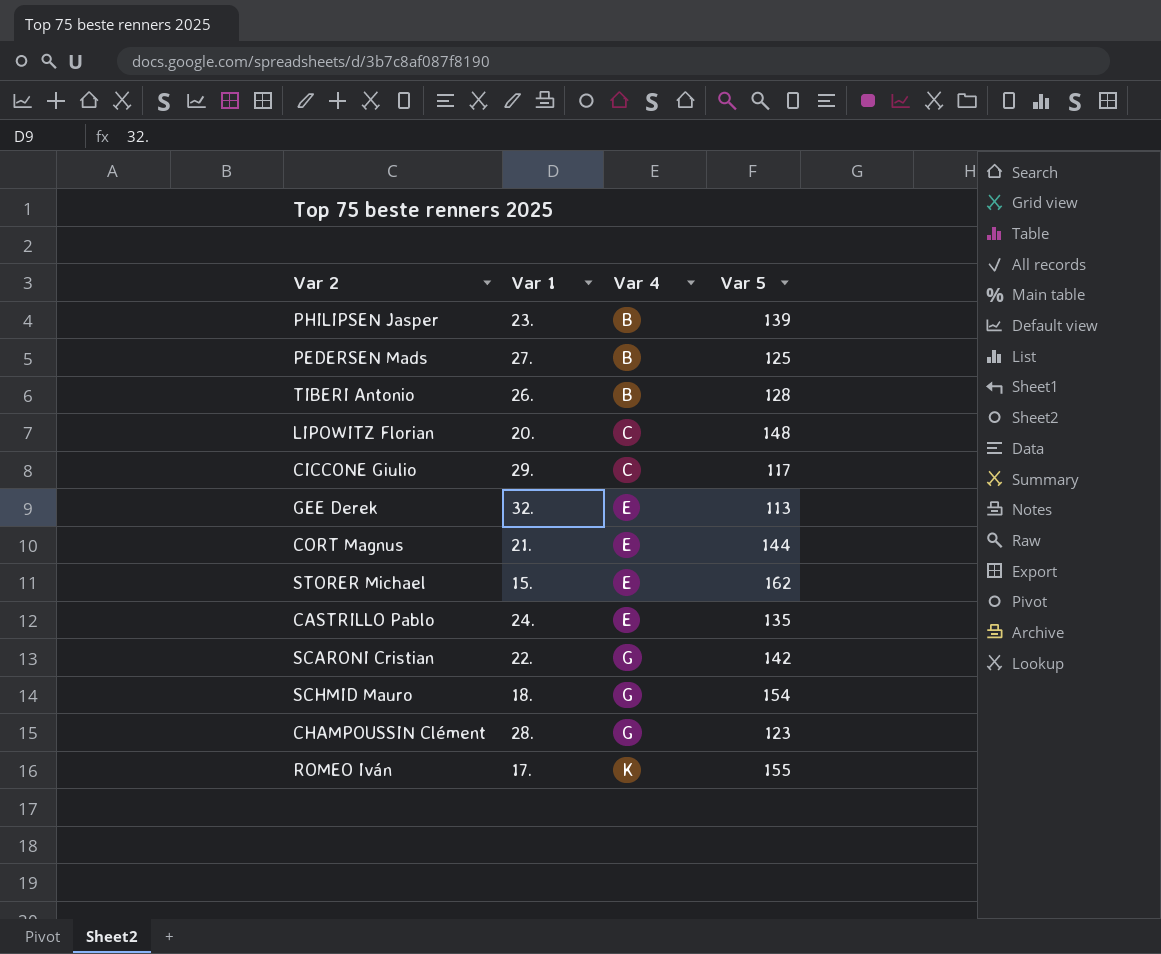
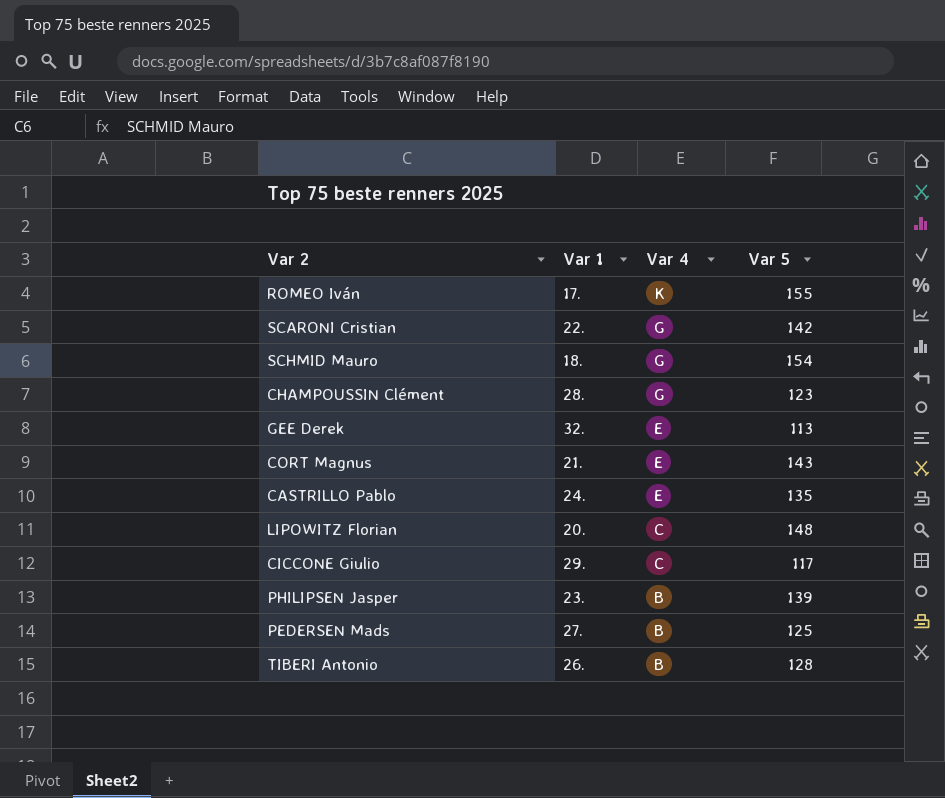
row order: Var 4 ascending -> Var 4 descending
row STORER Michael: 15. | E | 162 -> none
CORT Magnus | Var 5: 144 -> 143

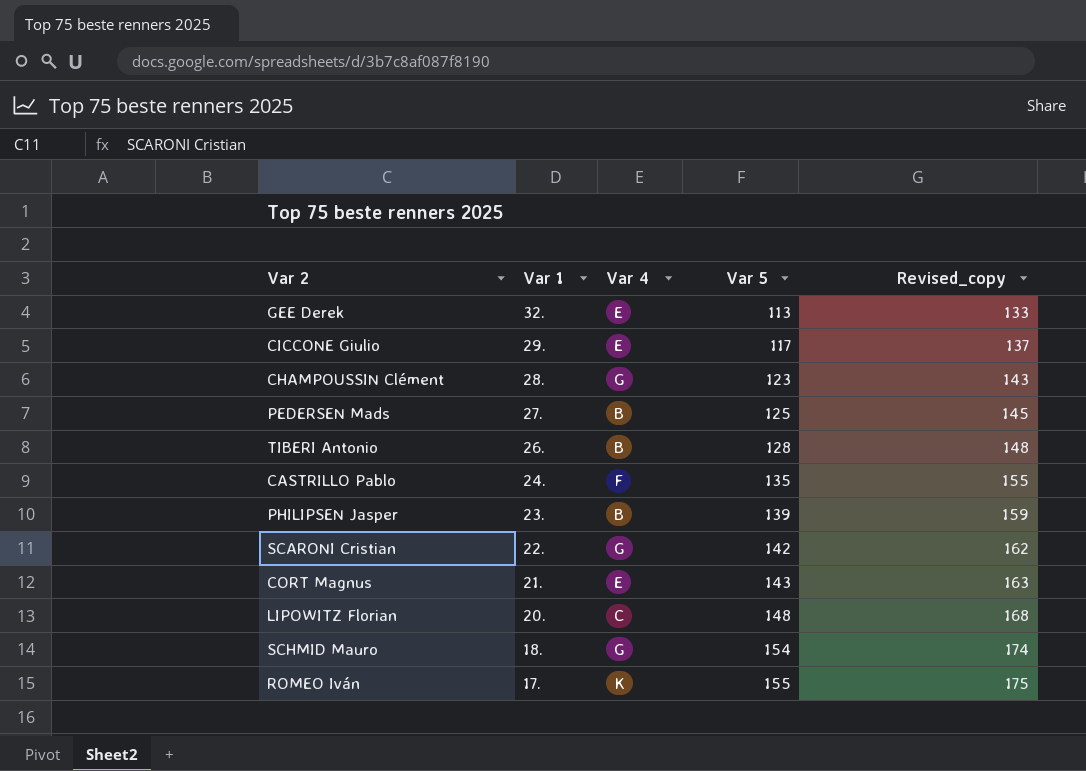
row order: Var 4 descending -> Var 1 descending
column Revised_copy | formula: none -> [Var 5] + 20
CICCONE Giulio | Var 4: C -> E
CASTRILLO Pablo | Var 4: E -> F

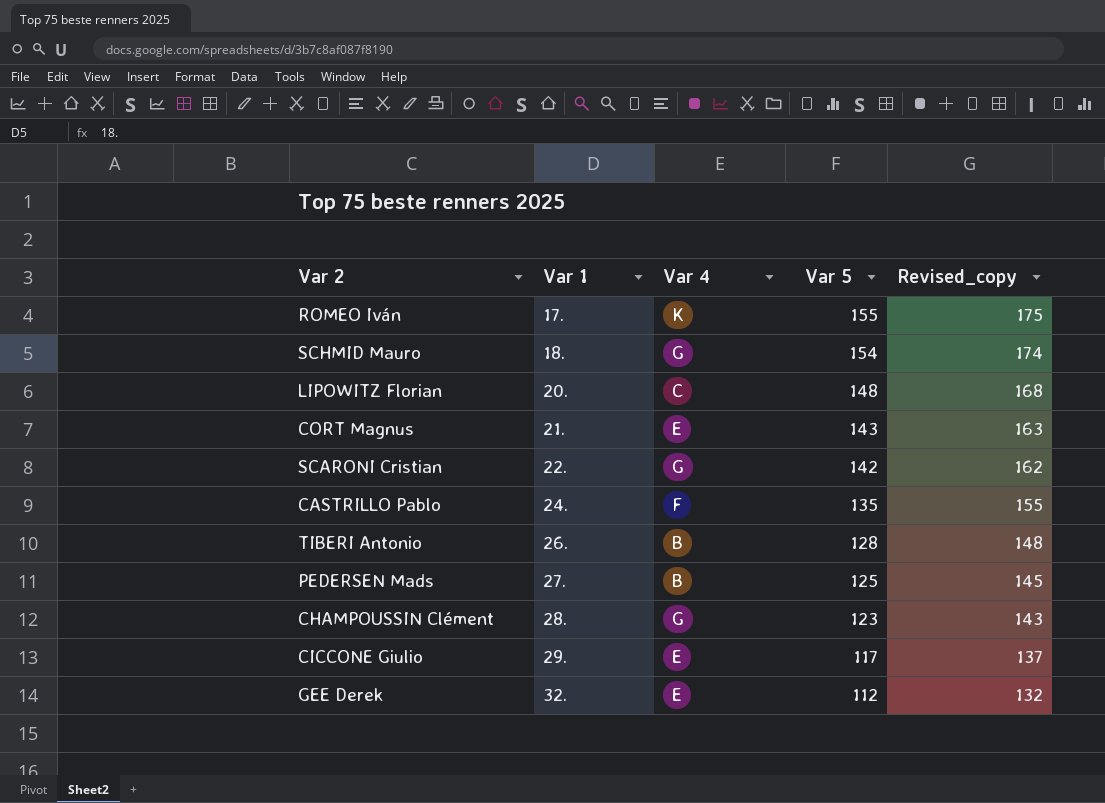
row order: Var 1 descending -> Var 1 ascending
row PHILIPSEN Jasper: 23. | B | 139 | 159 -> none
GEE Derek | Var 5: 113 -> 112
GEE Derek | Revised_copy: 133 -> 132

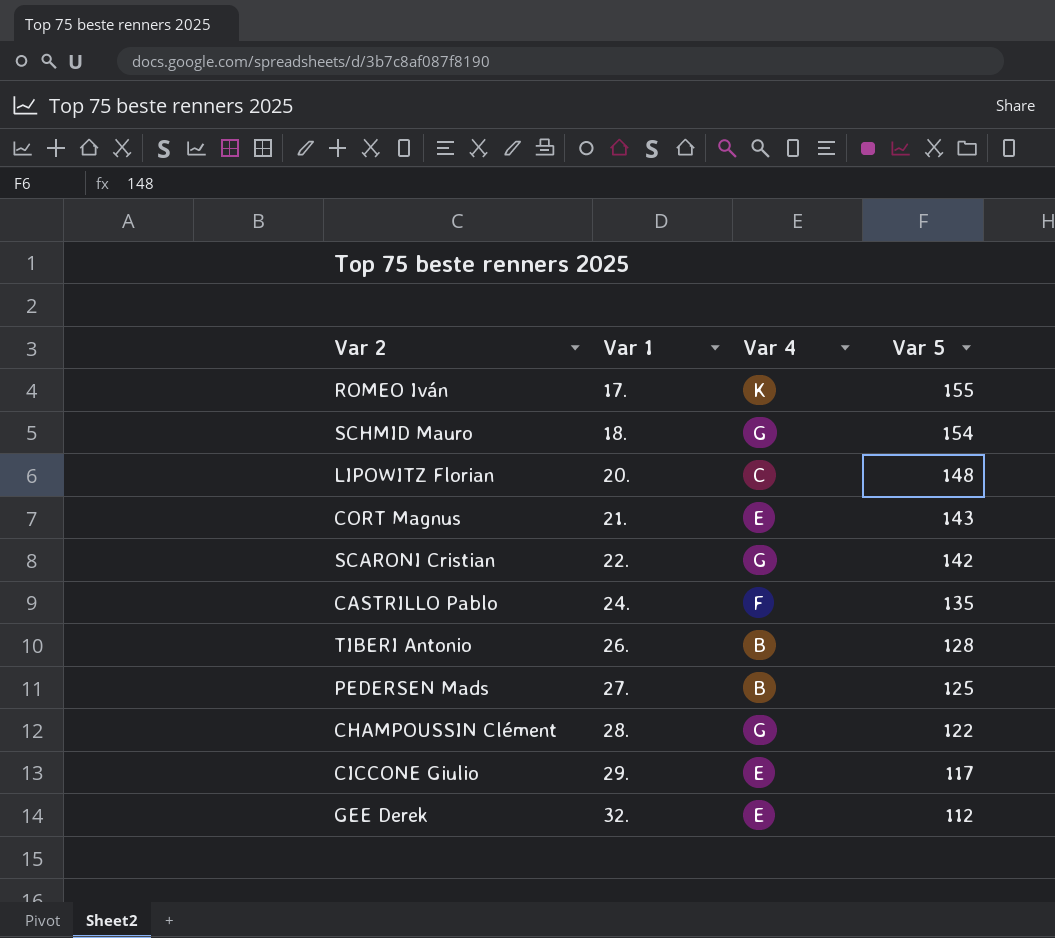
column Revised_copy | formula: [Var 5] + 20 -> none
CHAMPOUSSIN Clément | Var 5: 123 -> 122

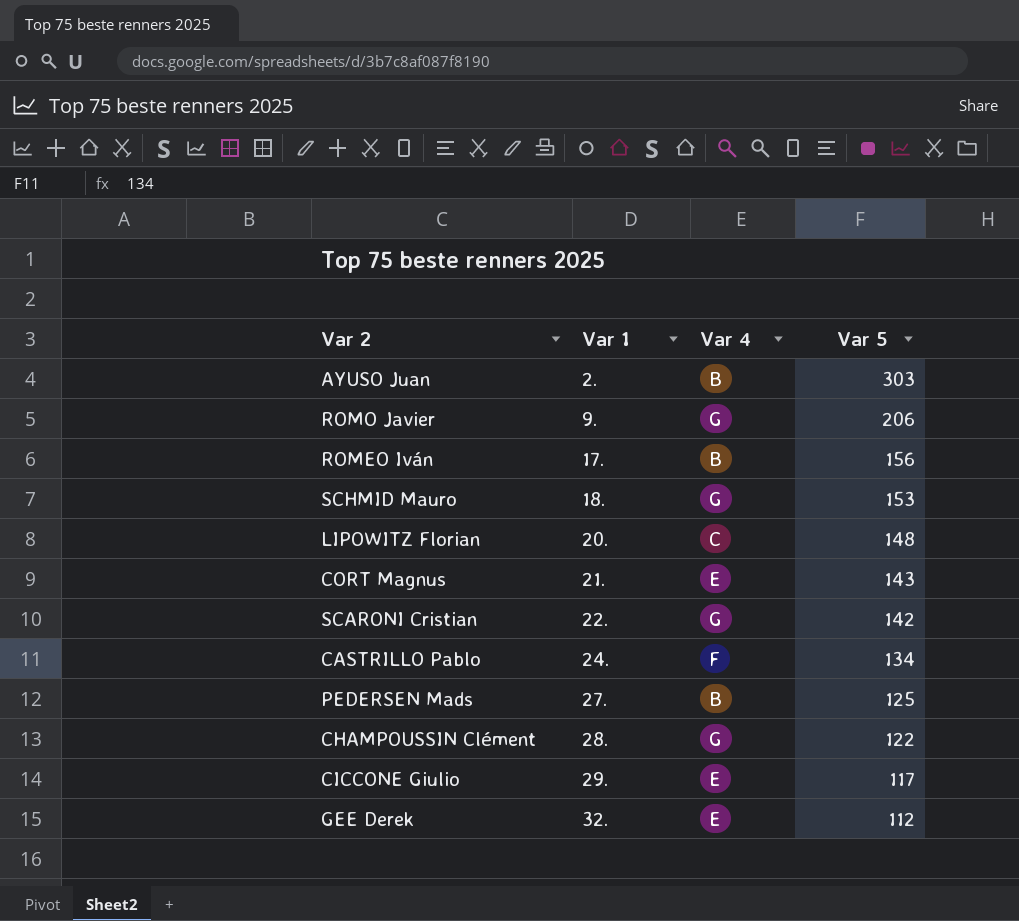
row TIBERI Antonio: 26. | B | 128 -> none
row AYUSO Juan: none -> 2. | B | 303
row ROMO Javier: none -> 9. | G | 206
ROMEO Iván | Var 4: K -> B
ROMEO Iván | Var 5: 155 -> 156
SCHMID Mauro | Var 5: 154 -> 153
CASTRILLO Pablo | Var 5: 135 -> 134

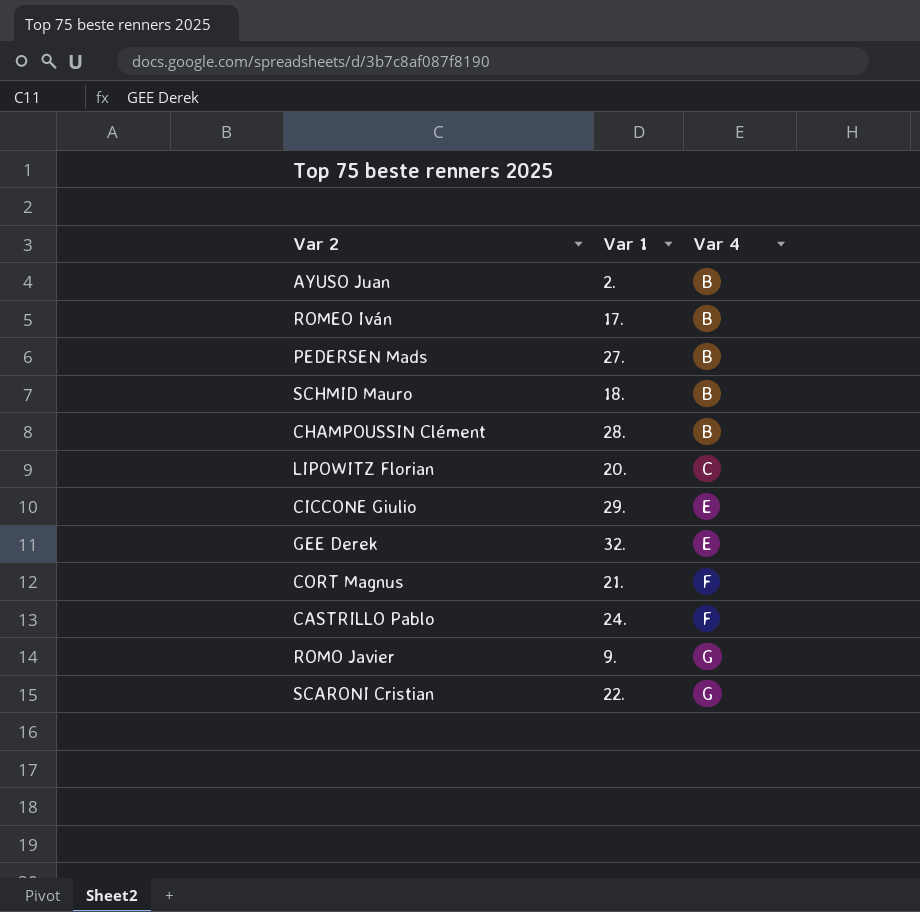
row order: Var 1 ascending -> Var 4 ascending
column Var 5 | position: 4 -> none
SCHMID Mauro | Var 4: G -> B
CHAMPOUSSIN Clément | Var 4: G -> B
CORT Magnus | Var 4: E -> F

